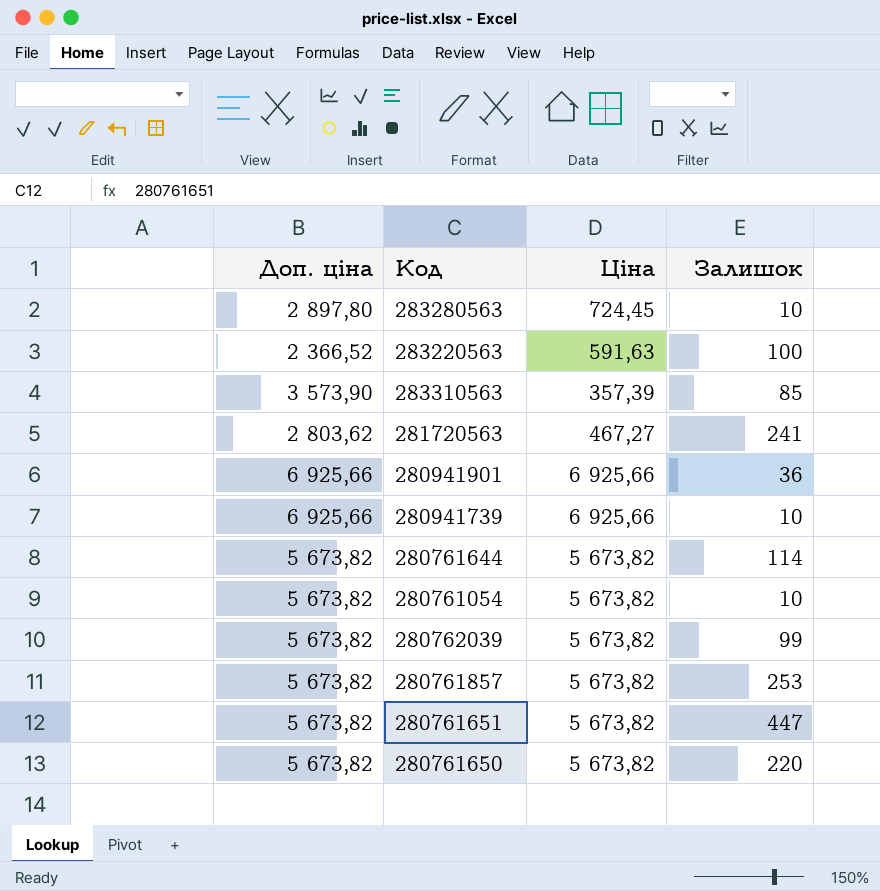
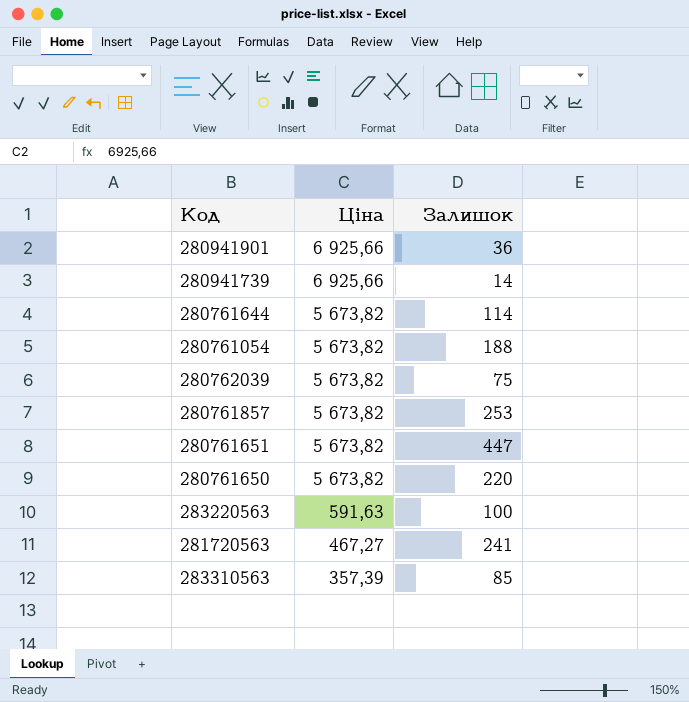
row order: none -> Ціна descending
column Доп. ціна | position: 1 -> none
row 283280563: 2 897,80 | 724,45 | 10 -> none
280941739 | Залишок: 10 -> 14
280761054 | Залишок: 10 -> 188
280762039 | Залишок: 99 -> 75

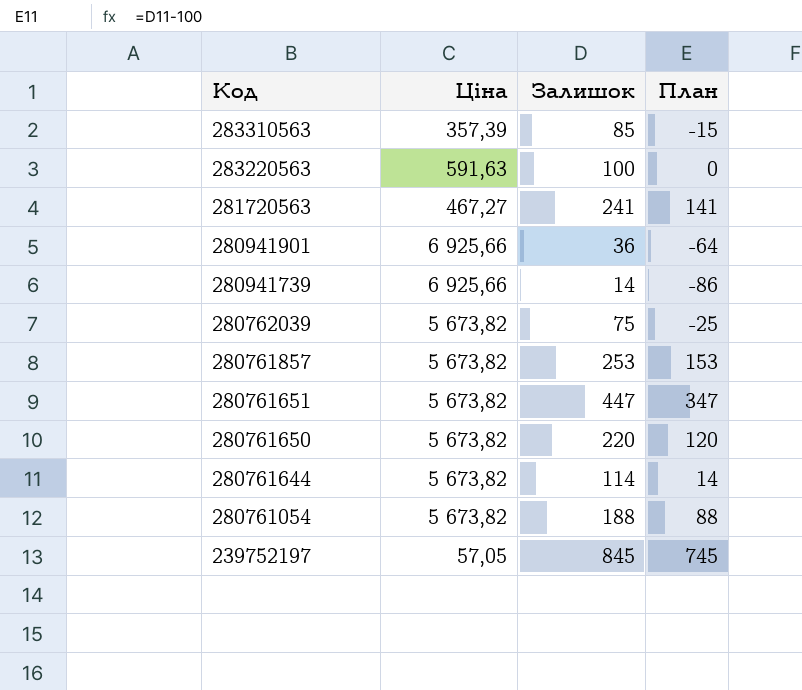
row order: Ціна descending -> Код descending
column План | formula: none -> [Залишок] - 100
row 239752197: none -> 57,05 | 845 | 745

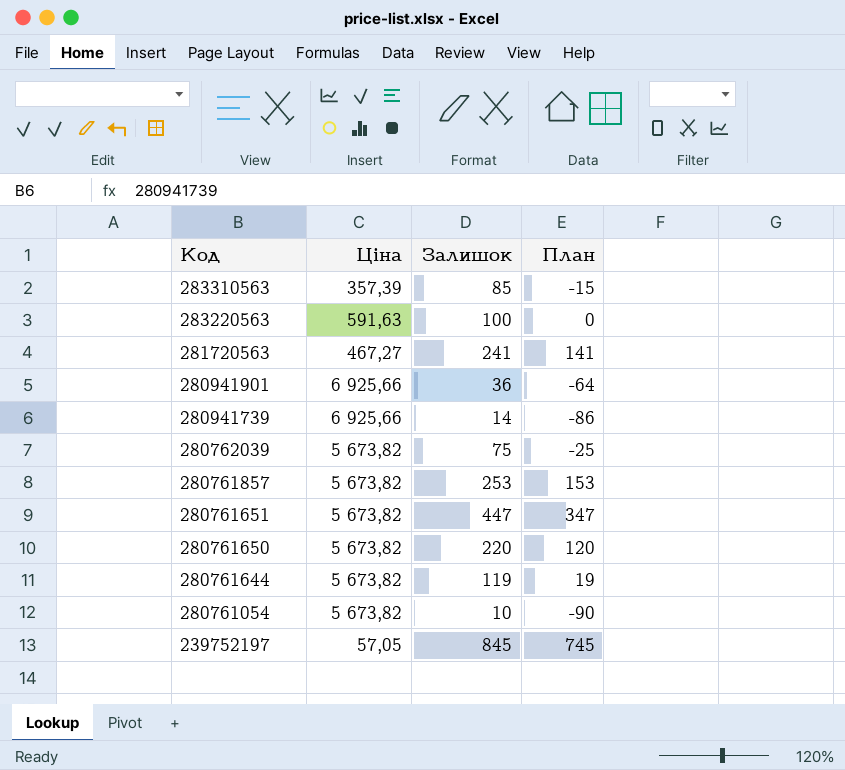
280761644 | Залишок: 114 -> 119
280761644 | План: 14 -> 19
280761054 | Залишок: 188 -> 10
280761054 | План: 88 -> -90

